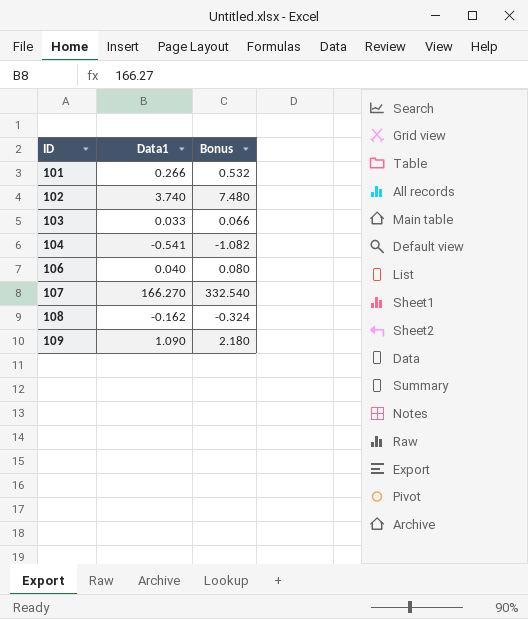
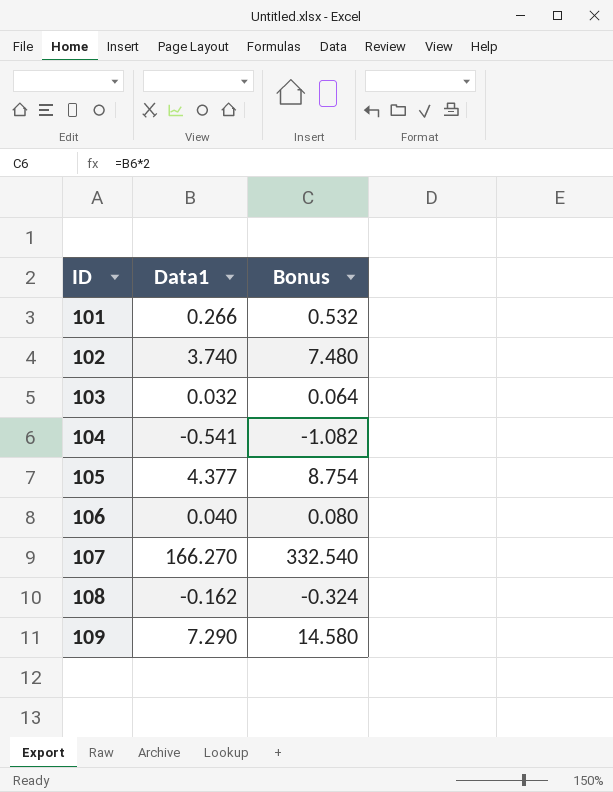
103 | Data1: 0.033 -> 0.032
103 | Bonus: 0.066 -> 0.064
row 105: none -> 4.377 | 8.754
109 | Data1: 1.090 -> 7.290
109 | Bonus: 2.180 -> 14.580

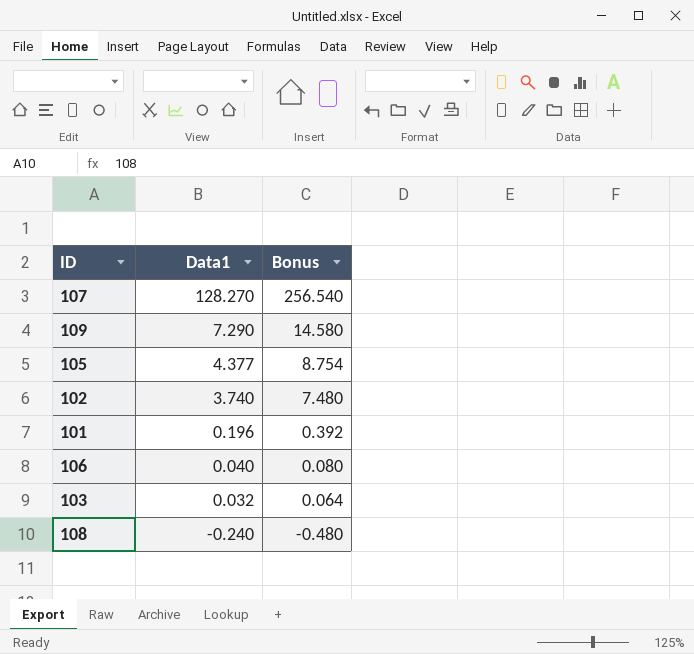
row order: ID ascending -> Data1 descending
row 104: -0.541 | -1.082 -> none
107 | Data1: 166.270 -> 128.270
107 | Bonus: 332.540 -> 256.540
101 | Data1: 0.266 -> 0.196
101 | Bonus: 0.532 -> 0.392
108 | Data1: -0.162 -> -0.240
108 | Bonus: -0.324 -> -0.480

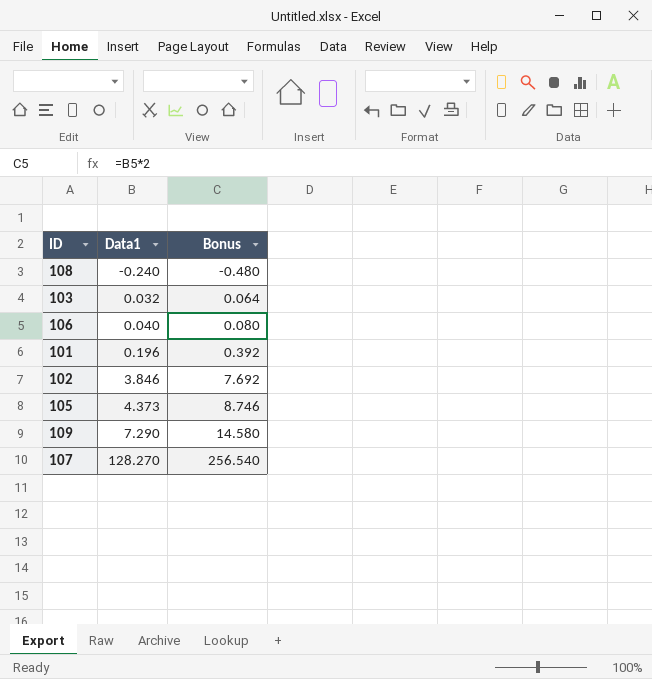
row order: Data1 descending -> Data1 ascending
102 | Data1: 3.740 -> 3.846
102 | Bonus: 7.480 -> 7.692
105 | Data1: 4.377 -> 4.373
105 | Bonus: 8.754 -> 8.746

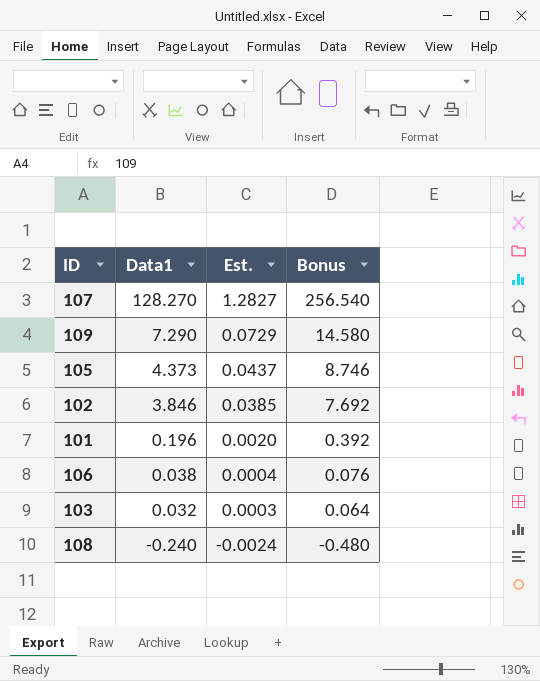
row order: Data1 ascending -> Data1 descending
column Est. | formula: none -> [Data1] * 0.01
106 | Data1: 0.040 -> 0.038
106 | Bonus: 0.080 -> 0.076

